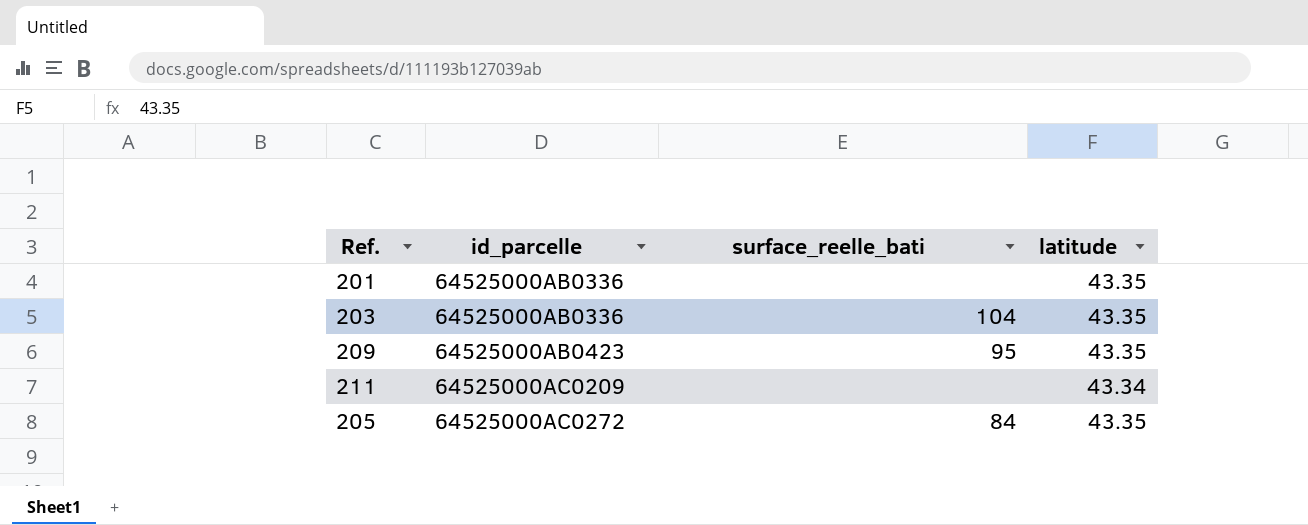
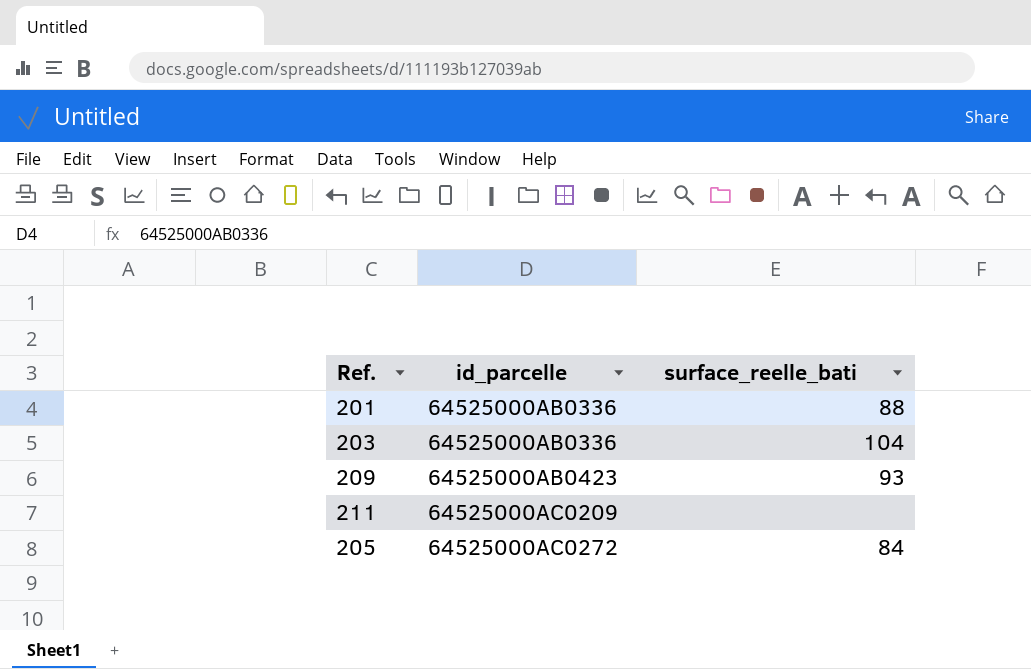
column latitude | position: 4 -> none
201 | surface_reelle_bati: none -> 88
209 | surface_reelle_bati: 95 -> 93

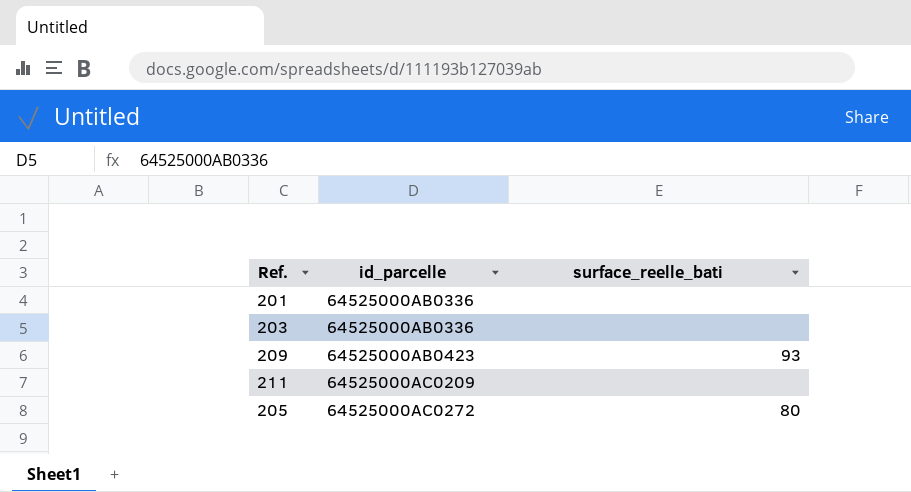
201 | surface_reelle_bati: 88 -> none
203 | surface_reelle_bati: 104 -> none
205 | surface_reelle_bati: 84 -> 80

